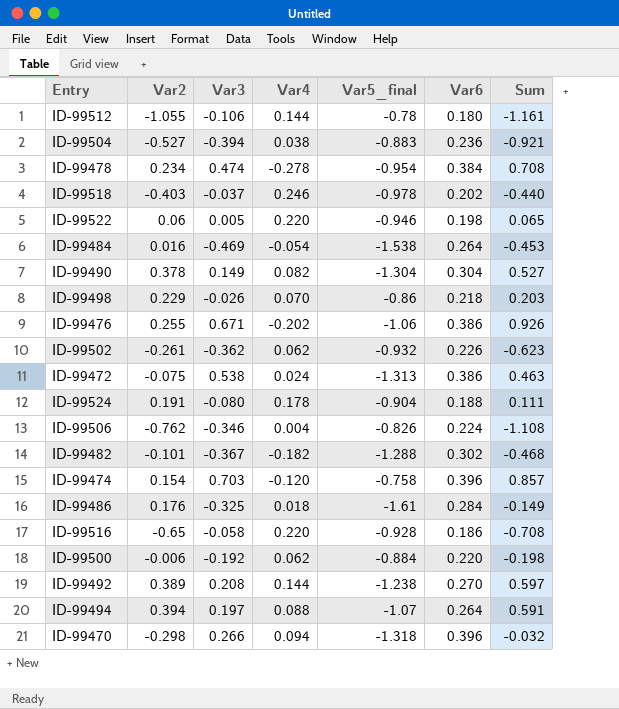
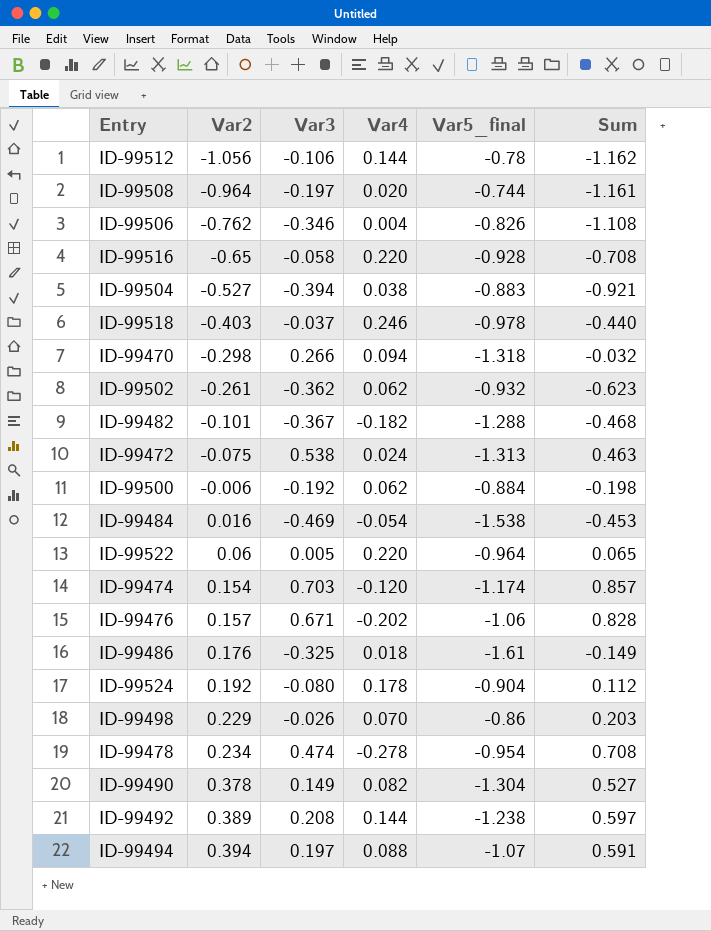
row order: none -> Var2 ascending
column Var6 | position: 6 -> none
ID-99512 | Var2: -1.055 -> -1.056
ID-99512 | Sum: -1.161 -> -1.162
row ID-99508: none -> -0.964 | -0.197 | 0.020 | -0.744 | -1.161
ID-99522 | Var5_final: -0.946 -> -0.964
ID-99474 | Var5_final: -0.758 -> -1.174
ID-99476 | Var2: 0.255 -> 0.157
ID-99476 | Sum: 0.926 -> 0.828
ID-99524 | Var2: 0.191 -> 0.192
ID-99524 | Sum: 0.111 -> 0.112

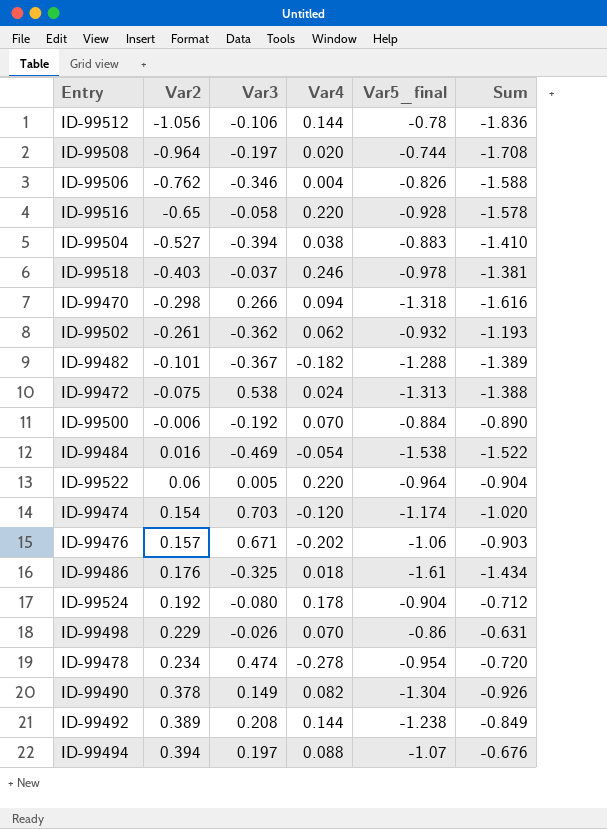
column Sum | formula: [Var2] + [Var3] -> [Var2] + [Var5_final]
ID-99500 | Var4: 0.062 -> 0.070

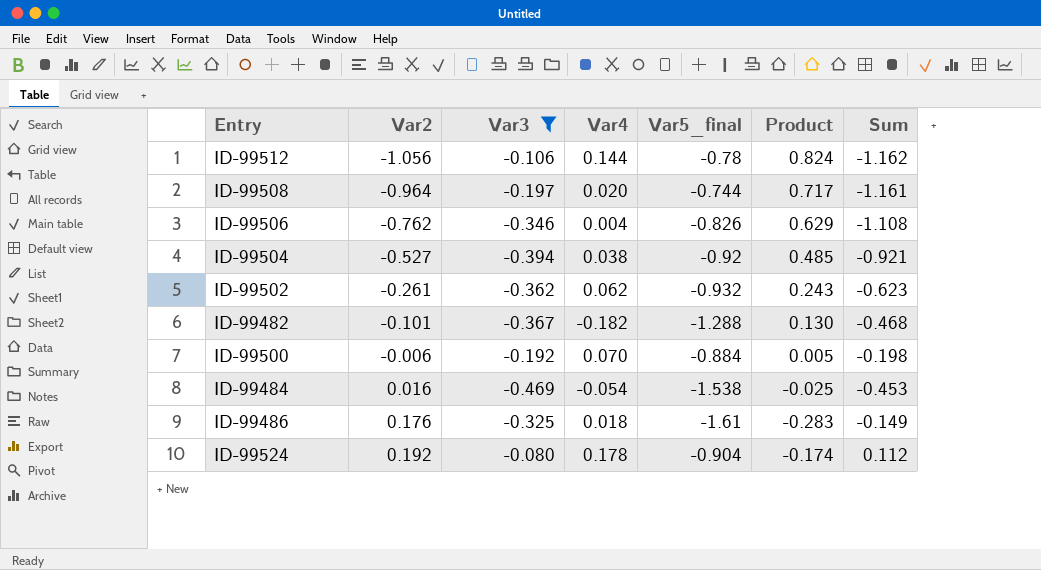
filter: none -> Var3 <= -0.080
column Product | formula: none -> [Var2] * [Var5_final]
column Sum | formula: [Var2] + [Var5_final] -> [Var2] + [Var3]
ID-99504 | Var5_final: -0.883 -> -0.92

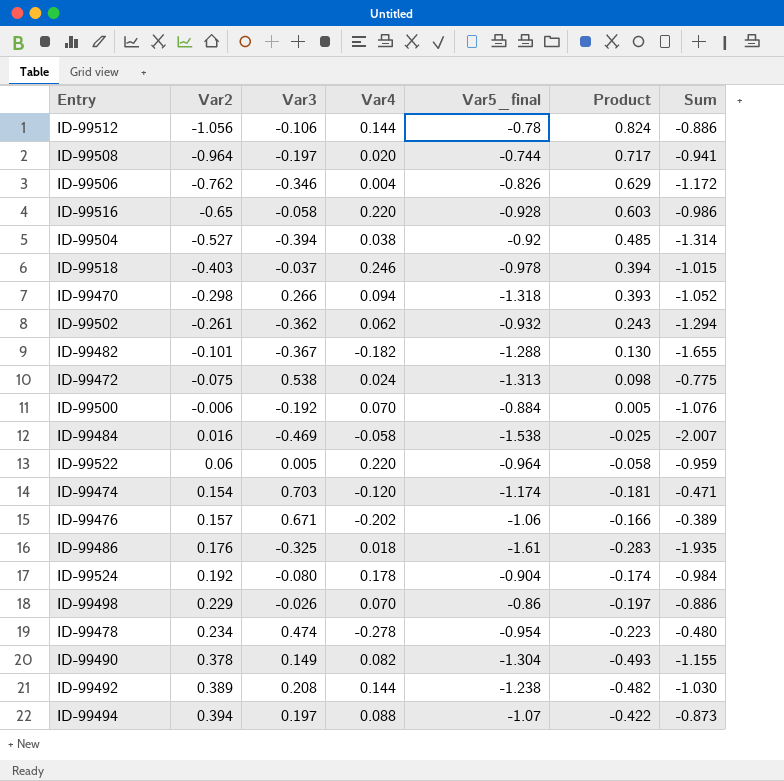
filter: Var3 <= -0.080 -> none
column Sum | formula: [Var2] + [Var3] -> [Var3] + [Var5_final]
ID-99484 | Var4: -0.054 -> -0.058

